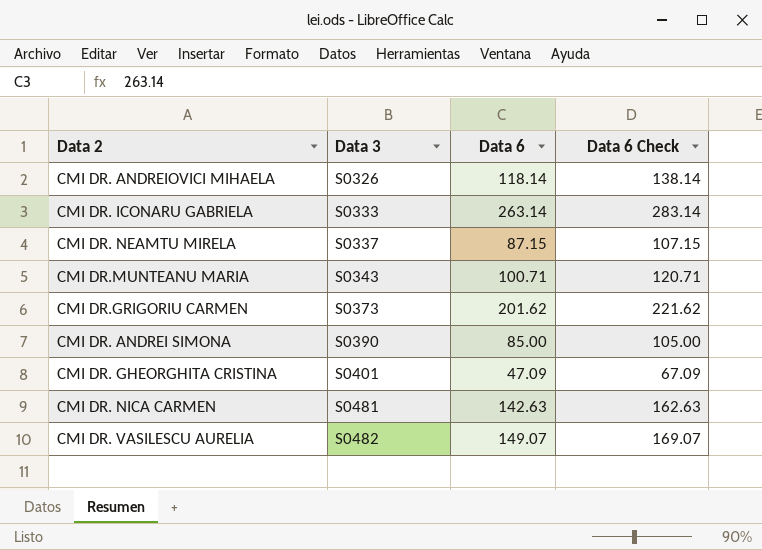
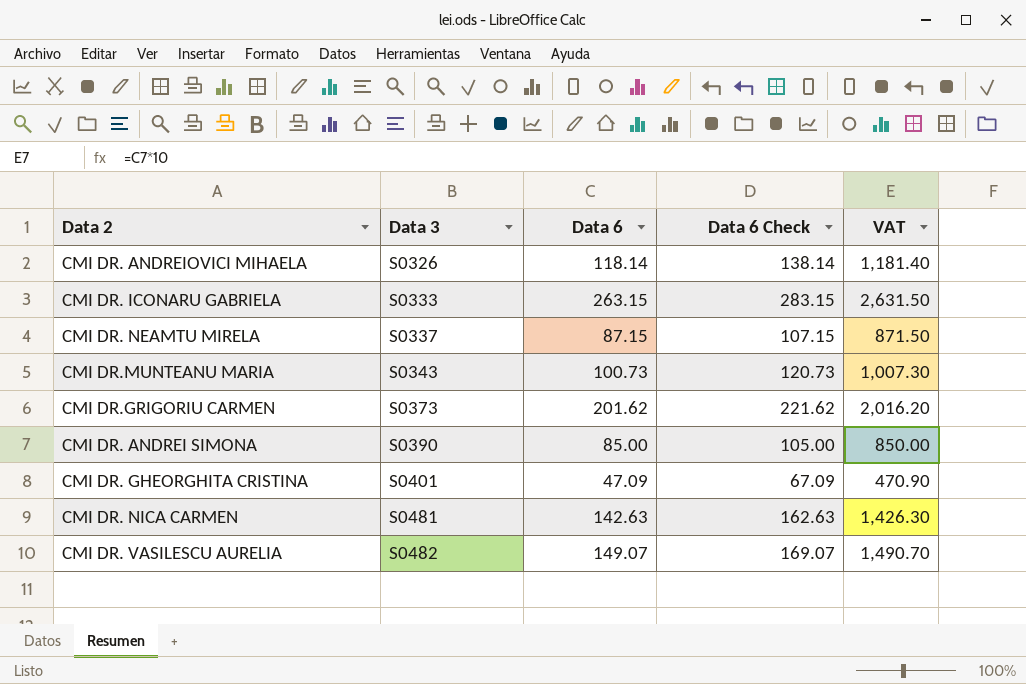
column VAT | formula: none -> [Data 6] * 10
CMI DR. ICONARU GABRIELA | Data 6: 263.14 -> 263.15
CMI DR. ICONARU GABRIELA | Data 6 Check: 283.14 -> 283.15
CMI DR.MUNTEANU MARIA | Data 6: 100.71 -> 100.73
CMI DR.MUNTEANU MARIA | Data 6 Check: 120.71 -> 120.73

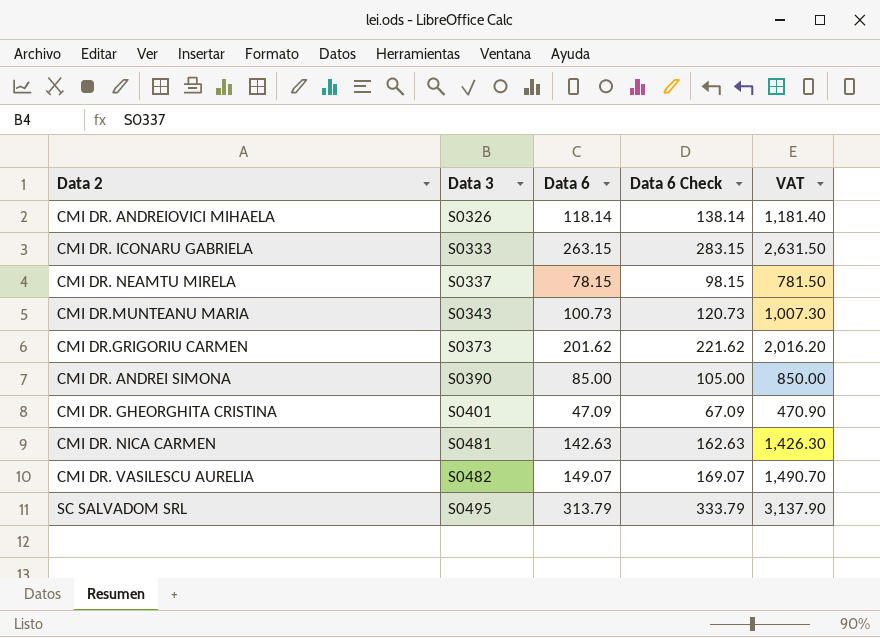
CMI DR. NEAMTU MIRELA | Data 6: 87.15 -> 78.15
CMI DR. NEAMTU MIRELA | Data 6 Check: 107.15 -> 98.15
CMI DR. NEAMTU MIRELA | VAT: 871.50 -> 781.50
row SC SALVADOM SRL: none -> S0495 | 313.79 | 333.79 | 3,137.90

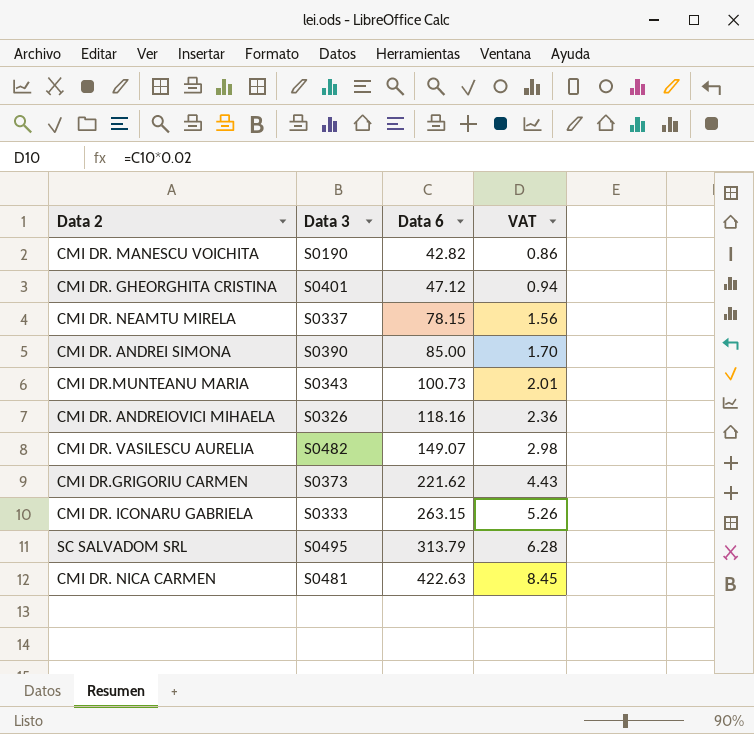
row order: Data 3 ascending -> Data 6 ascending
column Data 6 Check | formula: [Data 6] + 20 -> none
column VAT | formula: [Data 6] * 10 -> [Data 6] * 0.02
row CMI DR. MANESCU VOICHITA: none -> S0190 | 42.82 | 0.86
CMI DR. GHEORGHITA CRISTINA | Data 6: 47.09 -> 47.12
CMI DR. ANDREIOVICI MIHAELA | Data 6: 118.14 -> 118.16
CMI DR.GRIGORIU CARMEN | Data 6: 201.62 -> 221.62
CMI DR. NICA CARMEN | Data 6: 142.63 -> 422.63

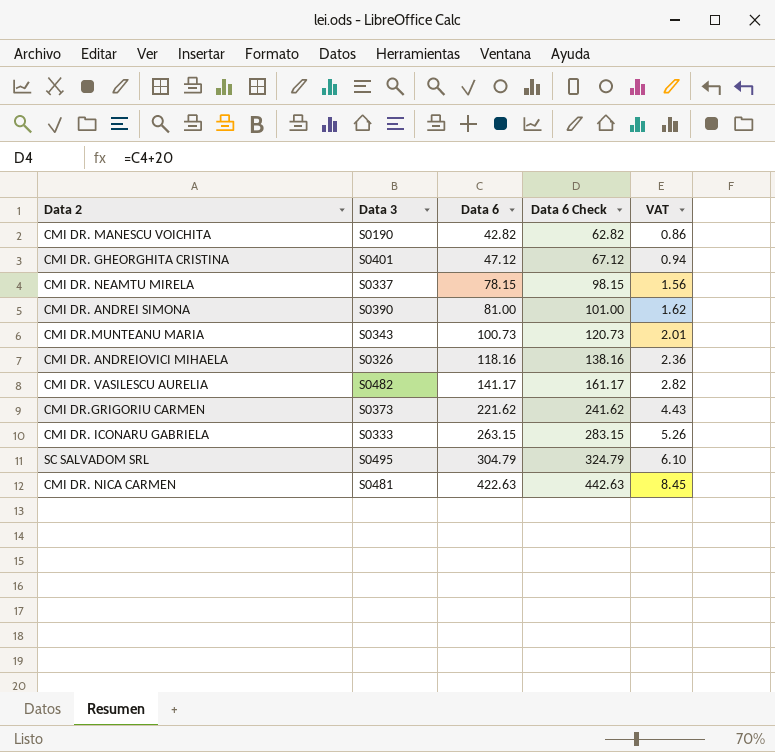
column Data 6 Check | formula: none -> [Data 6] + 20
CMI DR. ANDREI SIMONA | Data 6: 85.00 -> 81.00
CMI DR. ANDREI SIMONA | VAT: 1.70 -> 1.62
CMI DR. VASILESCU AURELIA | Data 6: 149.07 -> 141.17
CMI DR. VASILESCU AURELIA | VAT: 2.98 -> 2.82
SC SALVADOM SRL | Data 6: 313.79 -> 304.79
SC SALVADOM SRL | VAT: 6.28 -> 6.10

